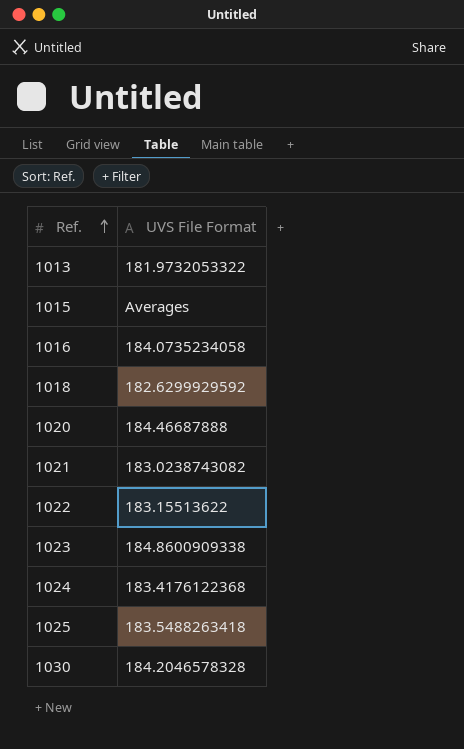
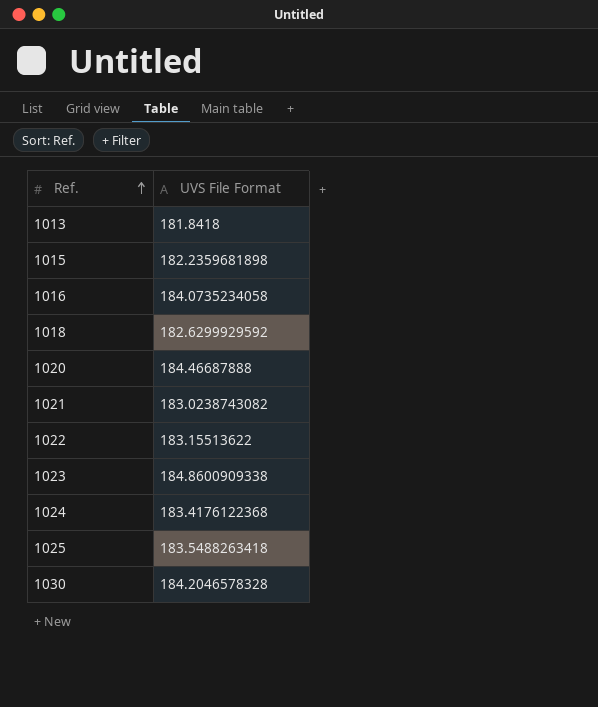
1013 | UVS File Format: 181.9732053322 -> 181.8418
1015 | UVS File Format: Averages -> 182.2359681898

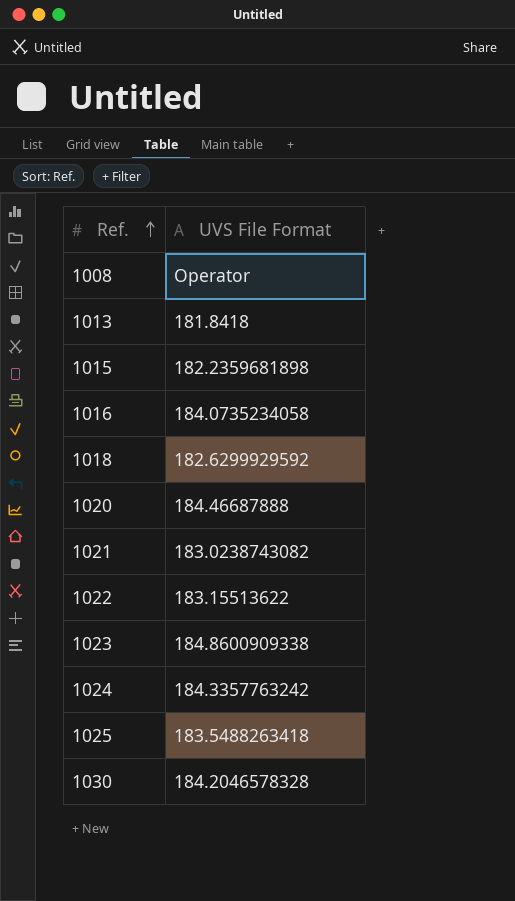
row 1008: none -> Operator
1024 | UVS File Format: 183.4176122368 -> 184.3357763242

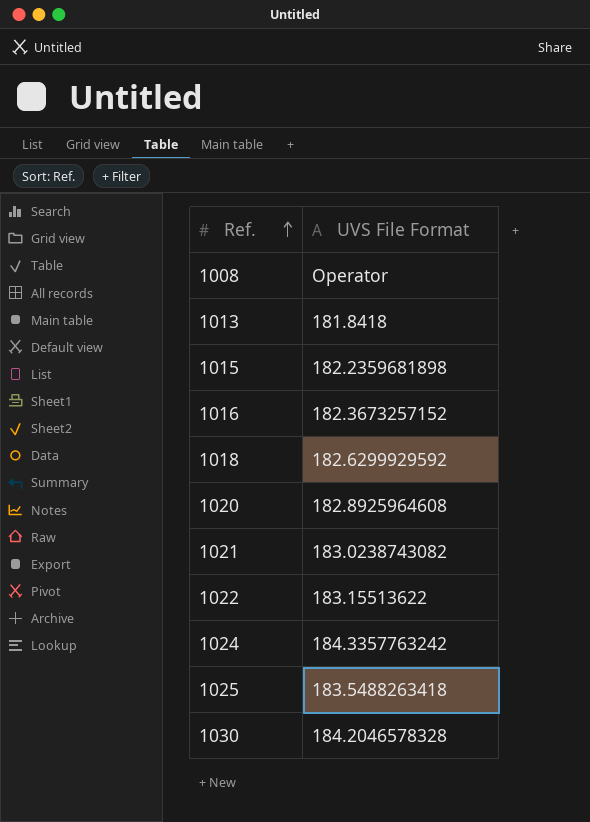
row 1023: 184.8600909338 -> none
1016 | UVS File Format: 184.0735234058 -> 182.3673257152
1020 | UVS File Format: 184.46687888 -> 182.8925964608

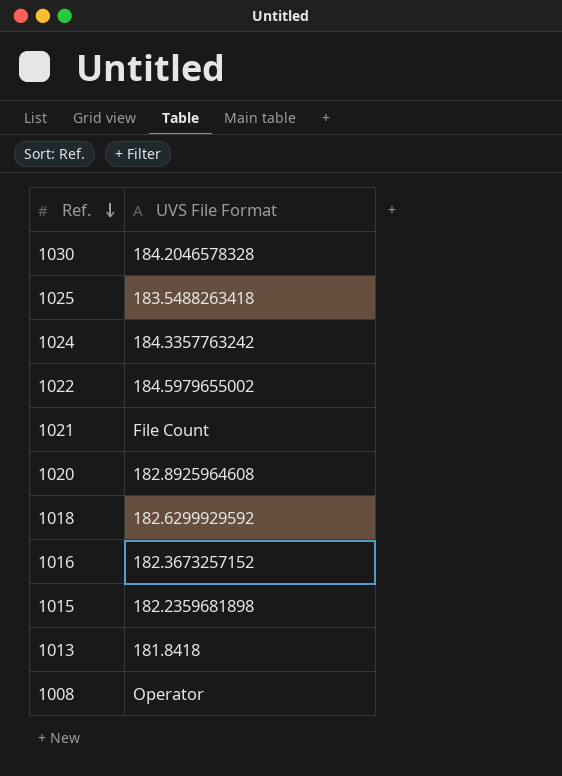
row order: Ref. ascending -> Ref. descending
1022 | UVS File Format: 183.15513622 -> 184.5979655002
1021 | UVS File Format: 183.0238743082 -> File Count

